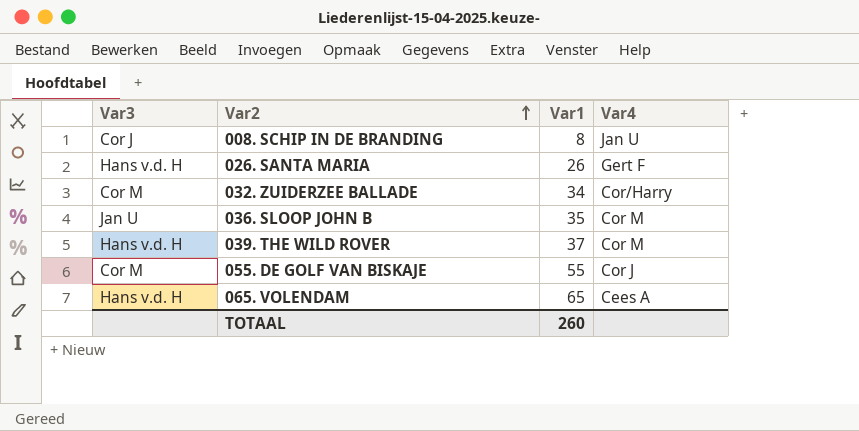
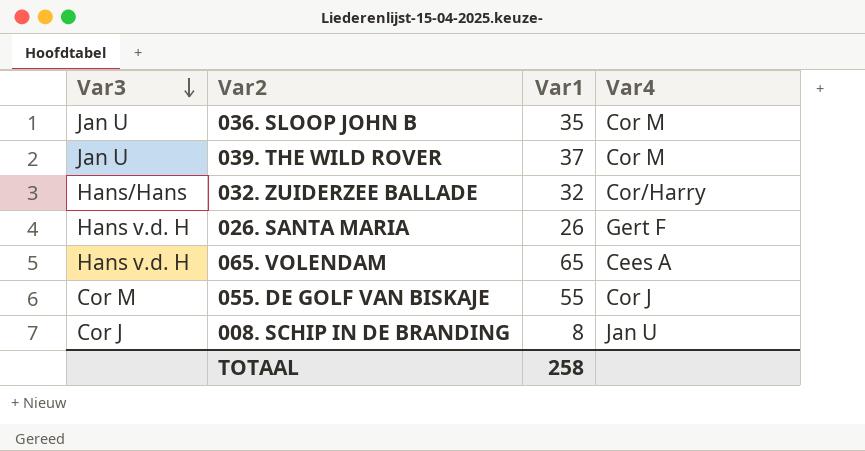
row order: Var2 ascending -> Var3 descending
039. THE WILD ROVER | Var3: Hans v.d. H -> Jan U
032. ZUIDERZEE BALLADE | Var3: Cor M -> Hans/Hans
032. ZUIDERZEE BALLADE | Var1: 34 -> 32
TOTAAL | Var1: 260 -> 258

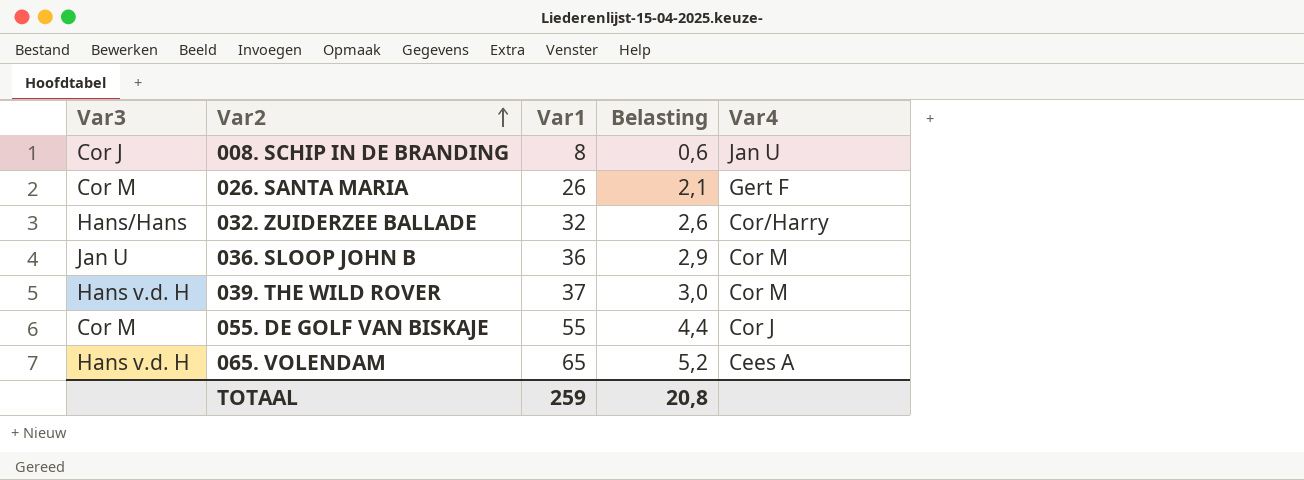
row order: Var3 descending -> Var2 ascending
column Belasting | formula: none -> [Var1] * 0,08
026. SANTA MARIA | Var3: Hans v.d. H -> Cor M
036. SLOOP JOHN B | Var1: 35 -> 36
039. THE WILD ROVER | Var3: Jan U -> Hans v.d. H
TOTAAL | Var1: 258 -> 259

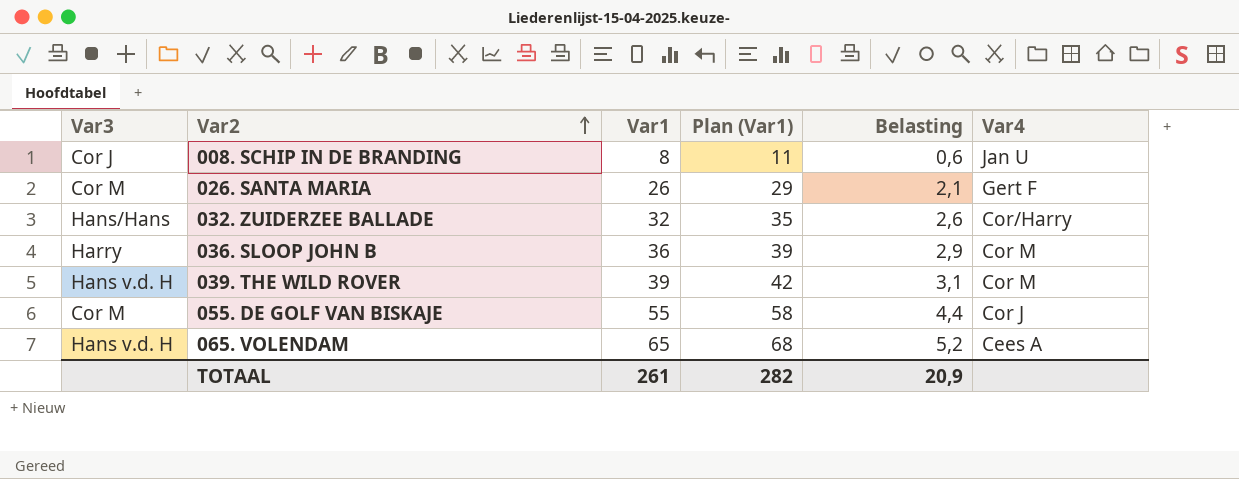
column Plan (Var1) | formula: none -> [Var1] + 3
036. SLOOP JOHN B | Var3: Jan U -> Harry
039. THE WILD ROVER | Var1: 37 -> 39
039. THE WILD ROVER | Belasting: 3,0 -> 3,1
TOTAAL | Var1: 259 -> 261
TOTAAL | Belasting: 20,8 -> 20,9

